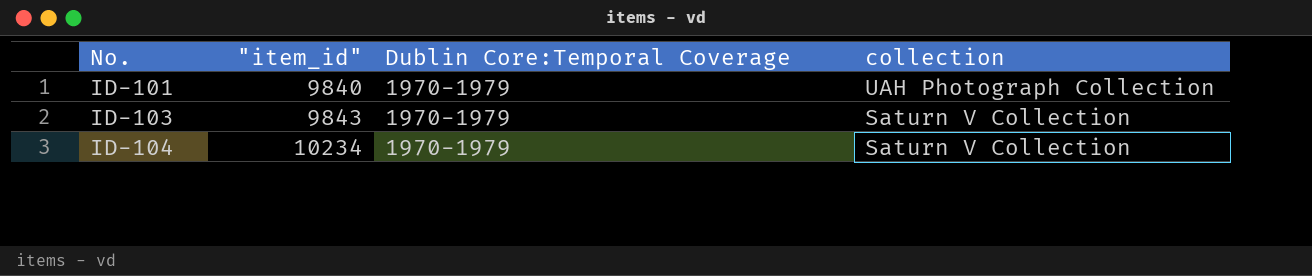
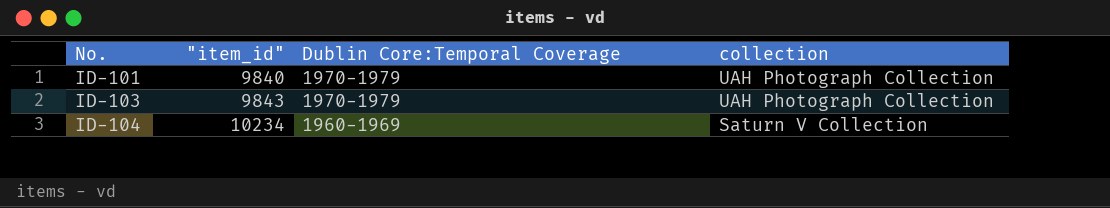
ID-103 | collection: Saturn V Collection -> UAH Photograph Collection
ID-104 | Dublin Core:Temporal Coverage: 1970-1979 -> 1960-1969

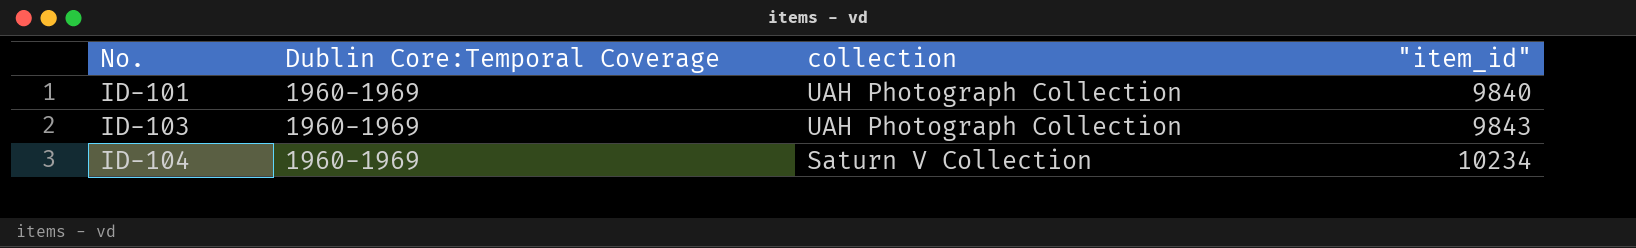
column "item_id" | position: 2 -> 4
ID-101 | Dublin Core:Temporal Coverage: 1970-1979 -> 1960-1969
ID-103 | Dublin Core:Temporal Coverage: 1970-1979 -> 1960-1969

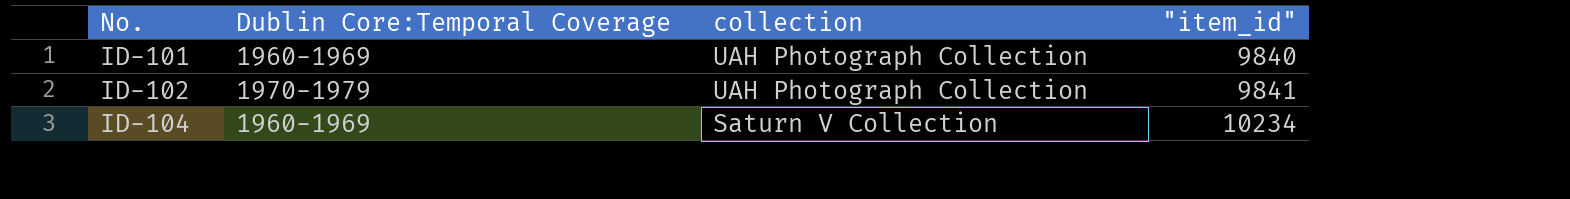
row ID-103: 1960-1969 | UAH Photograph Collection | 9843 -> none
row ID-102: none -> 1970-1979 | UAH Photograph Collection | 9841

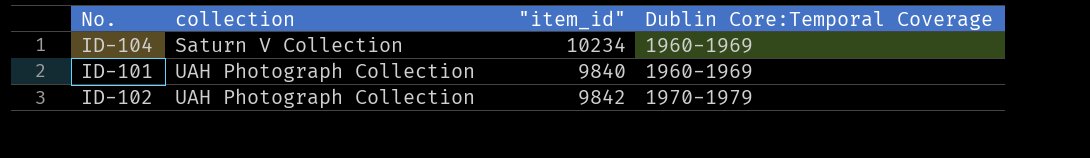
row order: No. ascending -> collection ascending
column Dublin Core:Temporal Coverage | position: 2 -> 4
ID-102 | "item_id": 9841 -> 9842

